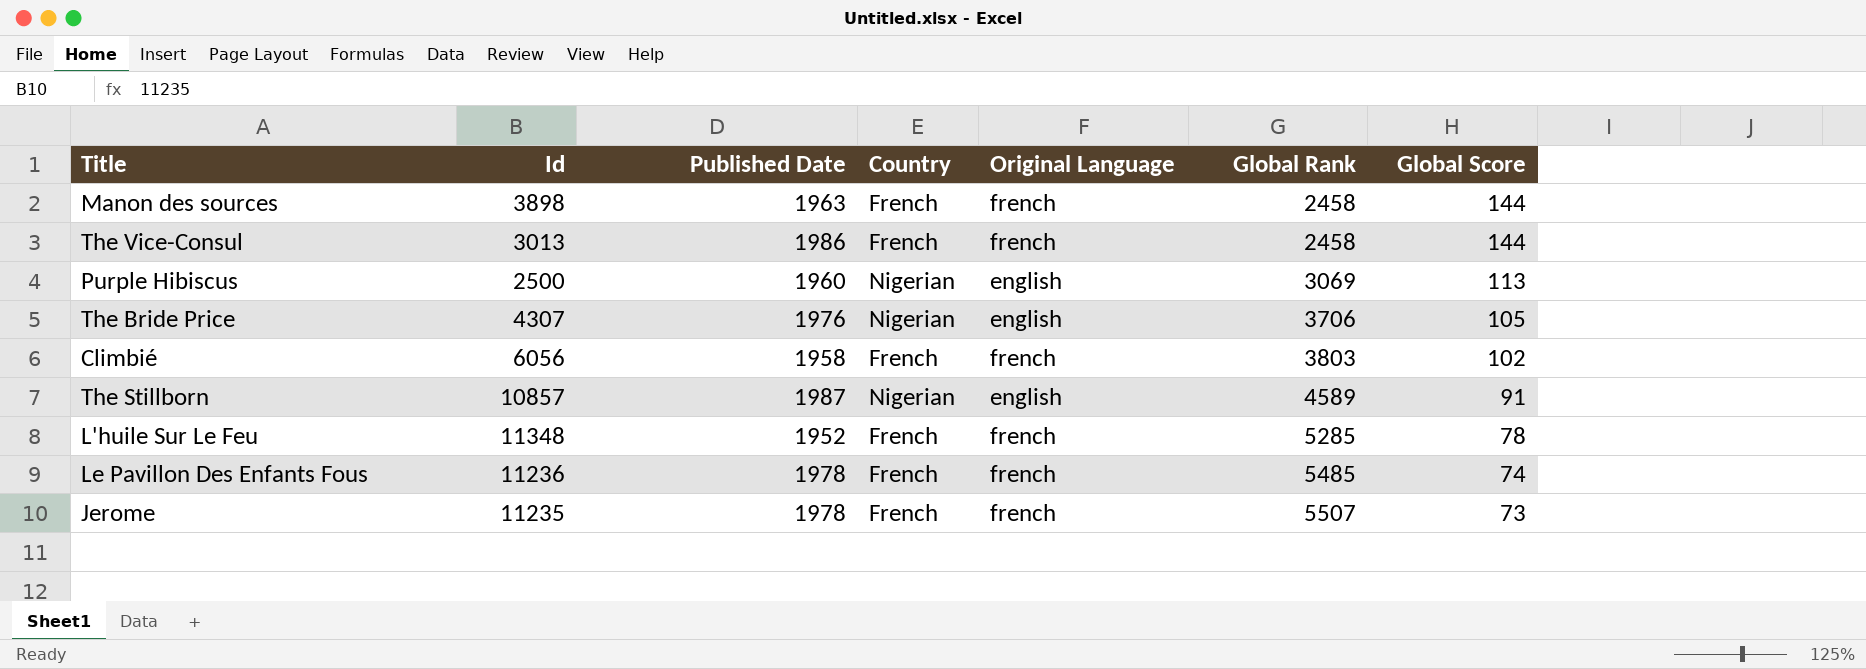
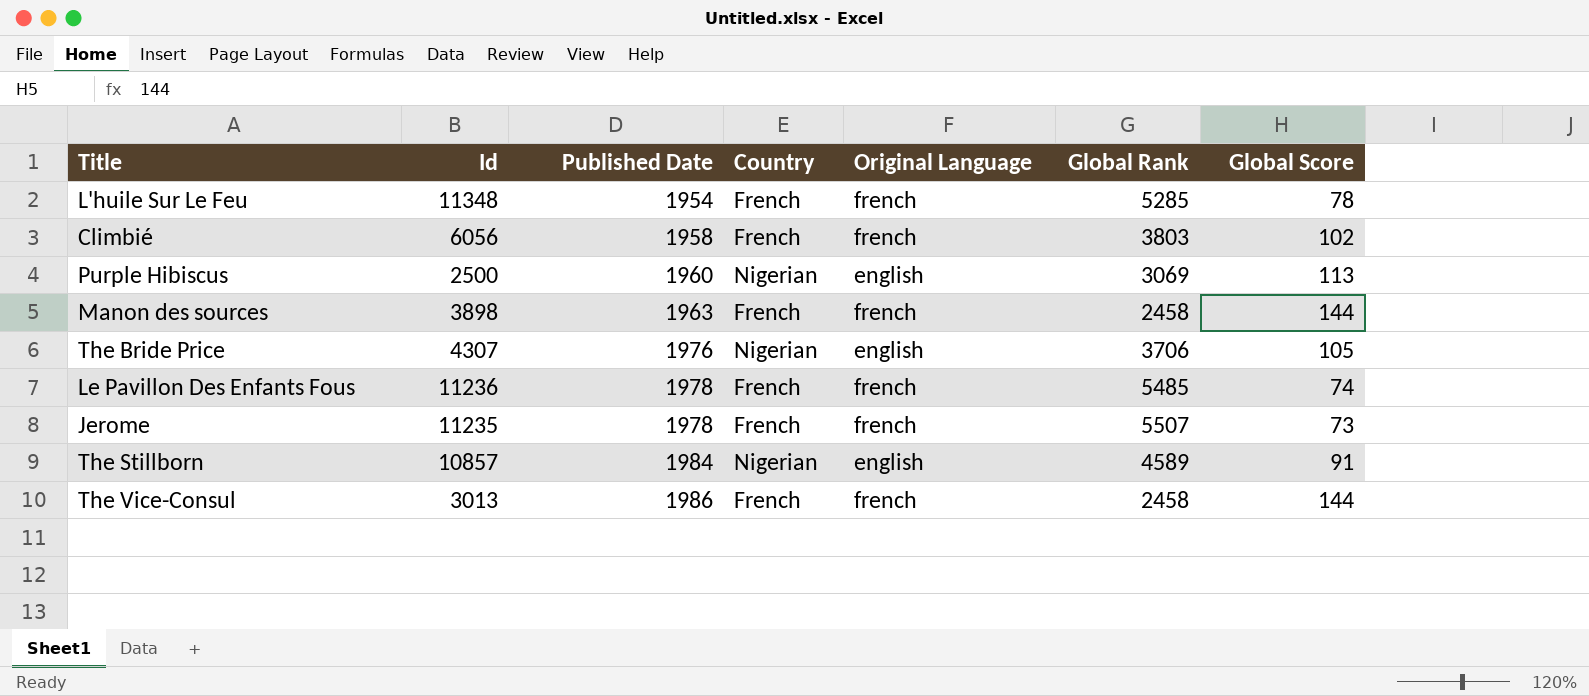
row order: Global Rank ascending -> Published Date ascending
L'huile Sur Le Feu | Published Date: 1952 -> 1954
The Stillborn | Published Date: 1987 -> 1984

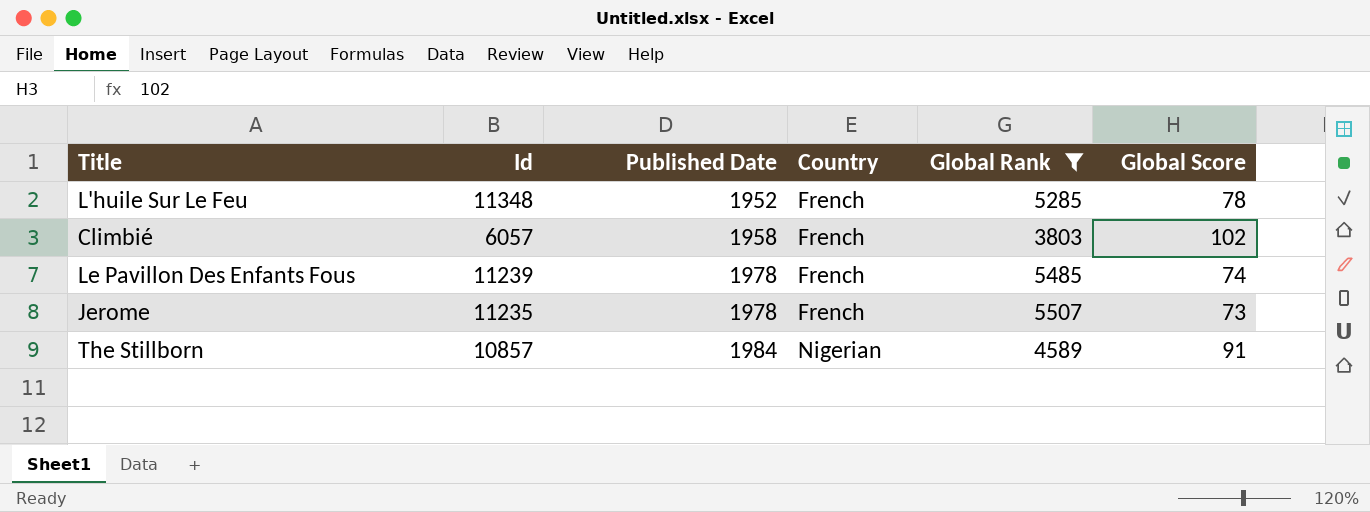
filter: none -> Global Rank >= 3803
column Original Language | position: 5 -> none
L'huile Sur Le Feu | Published Date: 1954 -> 1952
Climbié | Id: 6056 -> 6057
Le Pavillon Des Enfants Fous | Id: 11236 -> 11239

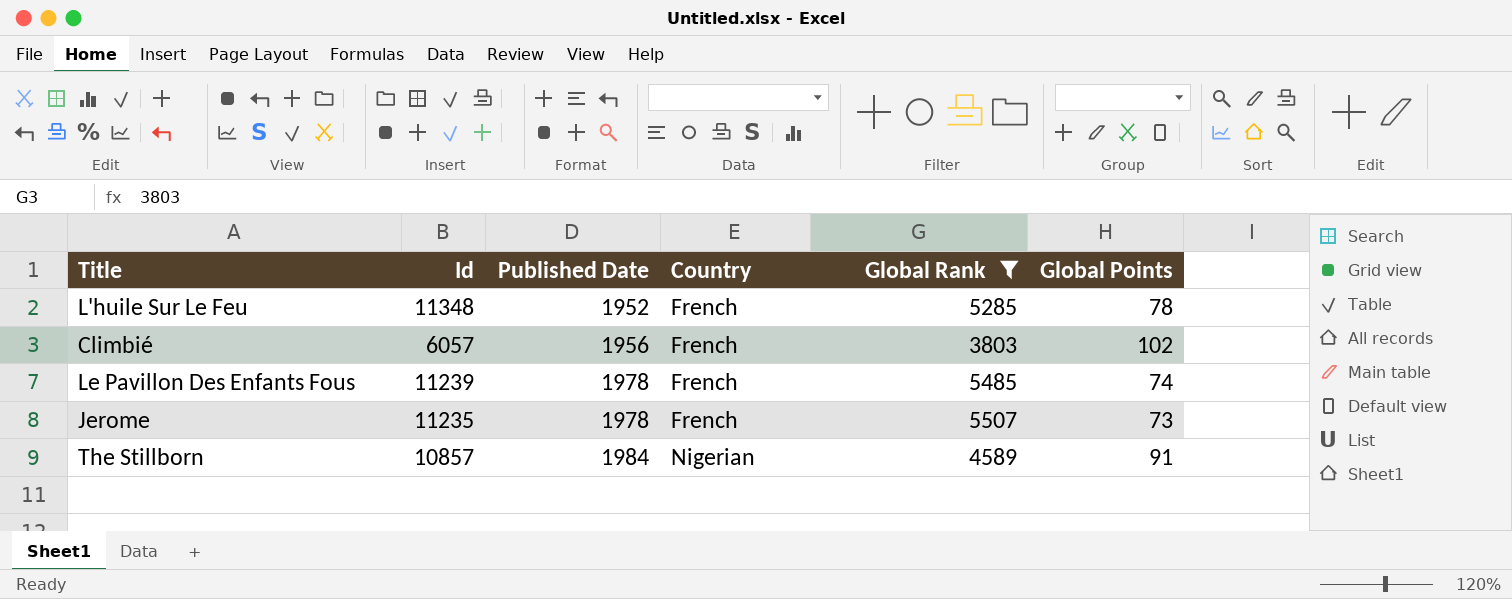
column name: Global Score -> Global Points
Climbié | Published Date: 1958 -> 1956

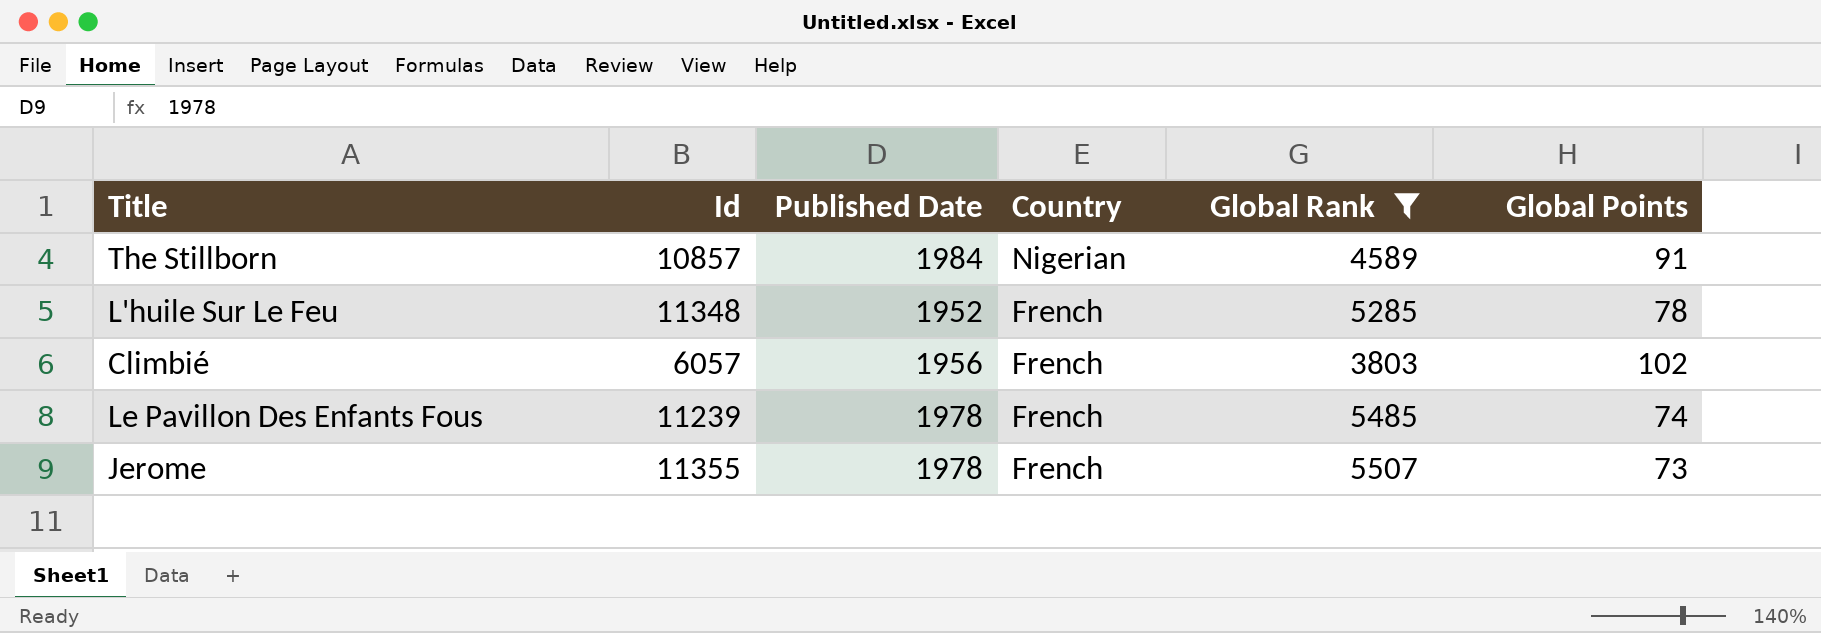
row order: Published Date ascending -> Country descending
Jerome | Id: 11235 -> 11355

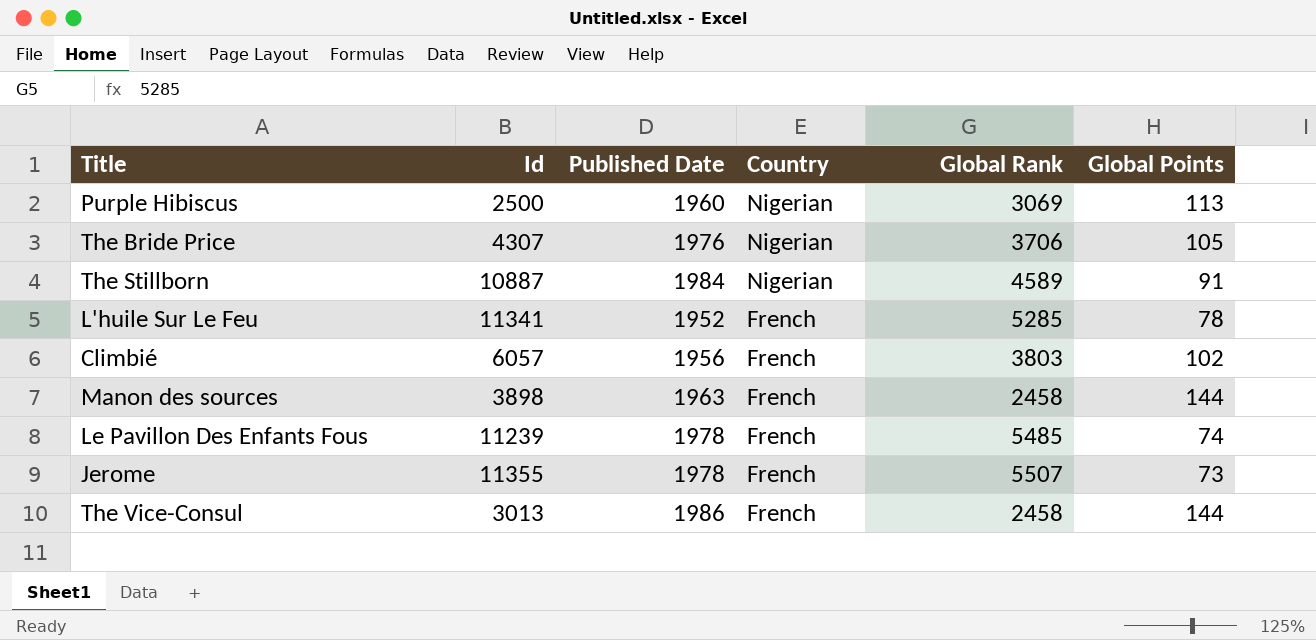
filter: Global Rank >= 3803 -> none
The Stillborn | Id: 10857 -> 10887
L'huile Sur Le Feu | Id: 11348 -> 11341

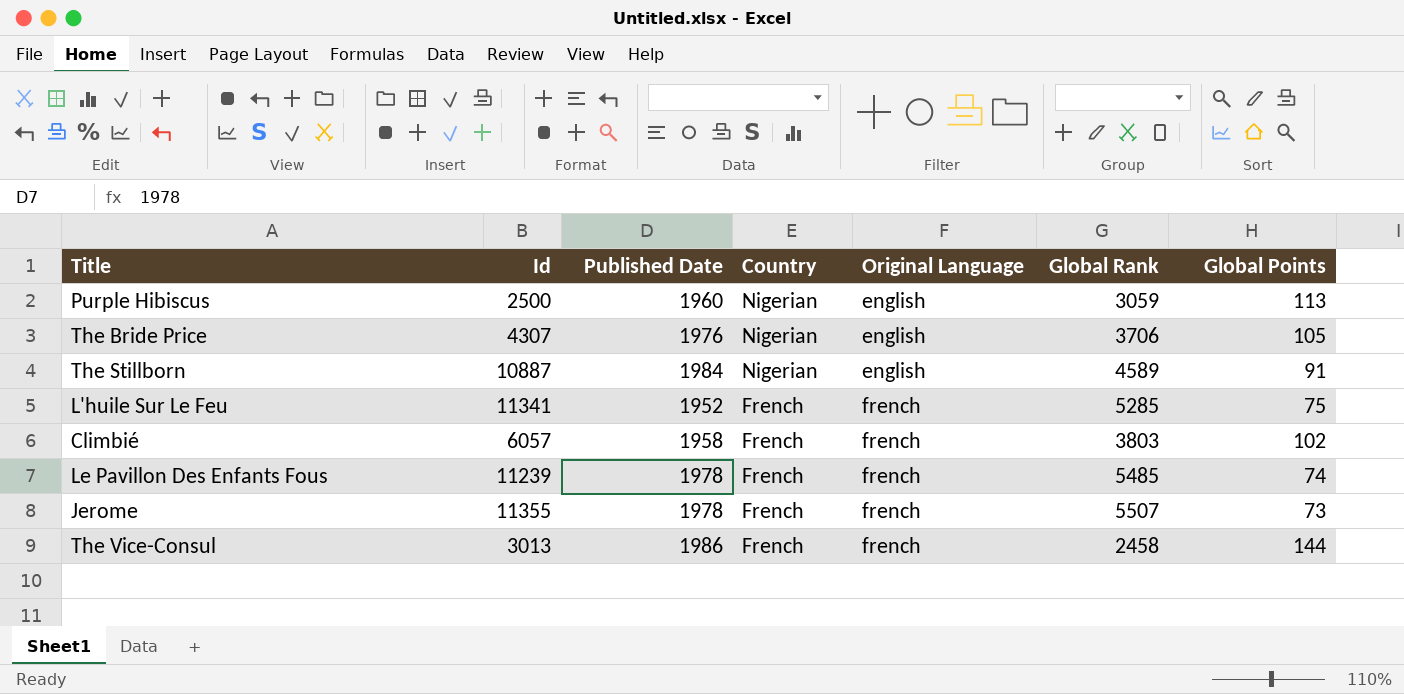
column Original Language | position: none -> 5
row Manon des sources: 3898 | 1963 | French | 2458 | 144 -> none
Purple Hibiscus | Global Rank: 3069 -> 3059
L'huile Sur Le Feu | Global Points: 78 -> 75
Climbié | Published Date: 1956 -> 1958

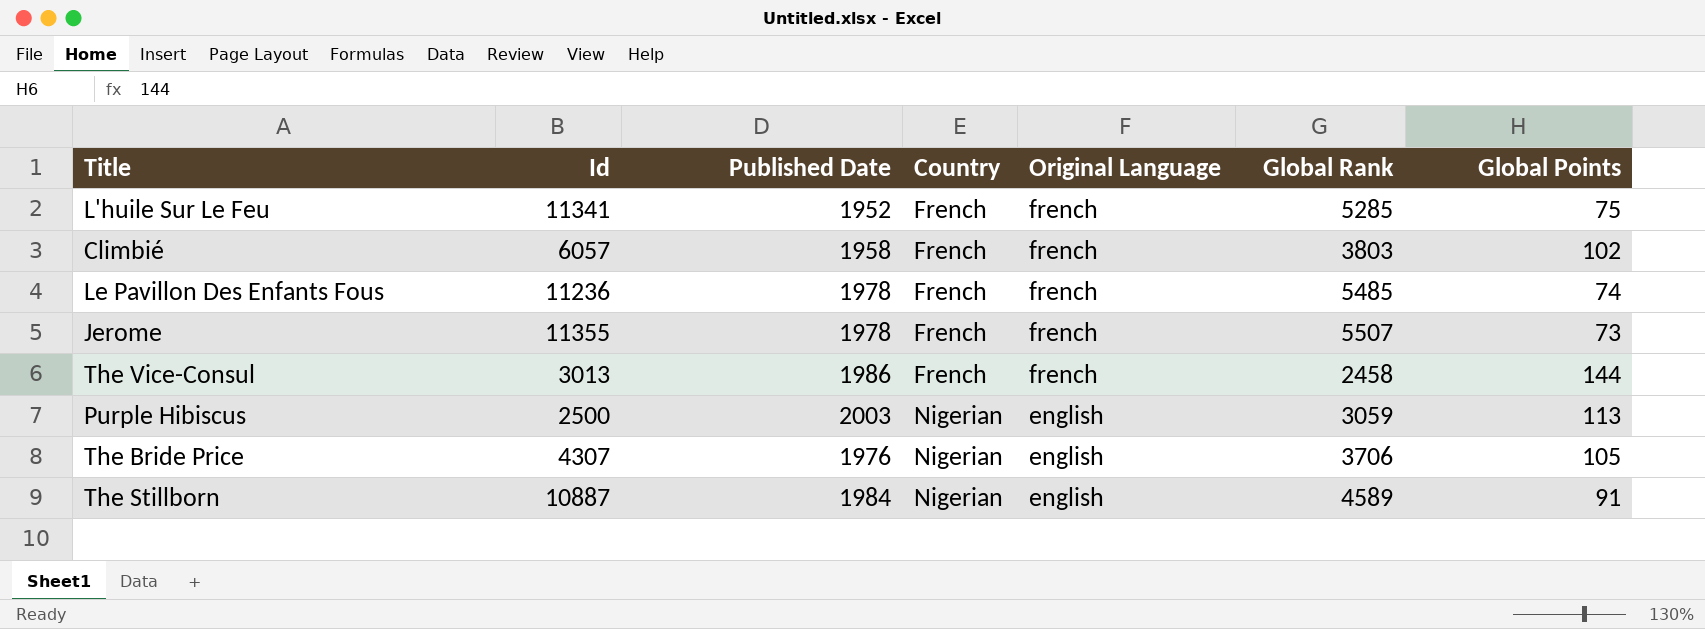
row order: Country descending -> Country ascending
Le Pavillon Des Enfants Fous | Id: 11239 -> 11236
Purple Hibiscus | Published Date: 1960 -> 2003

